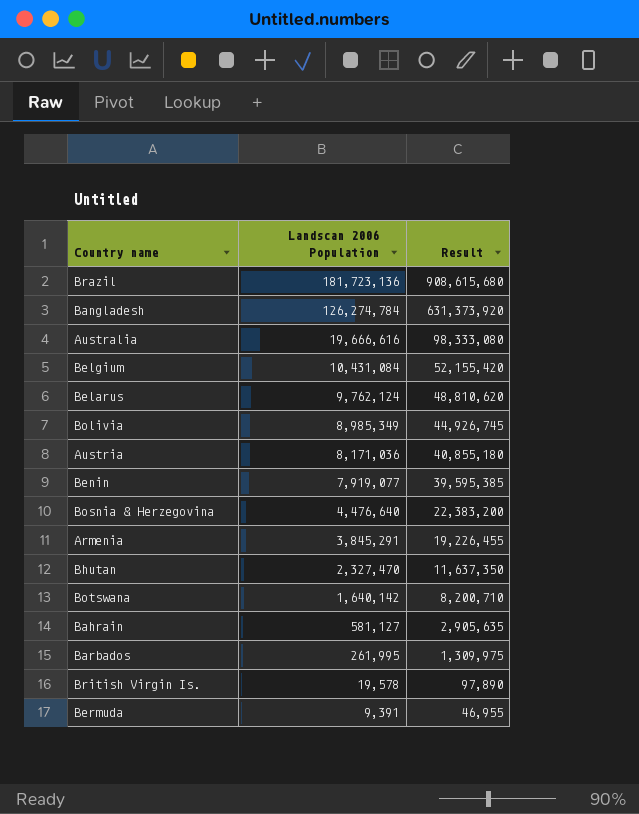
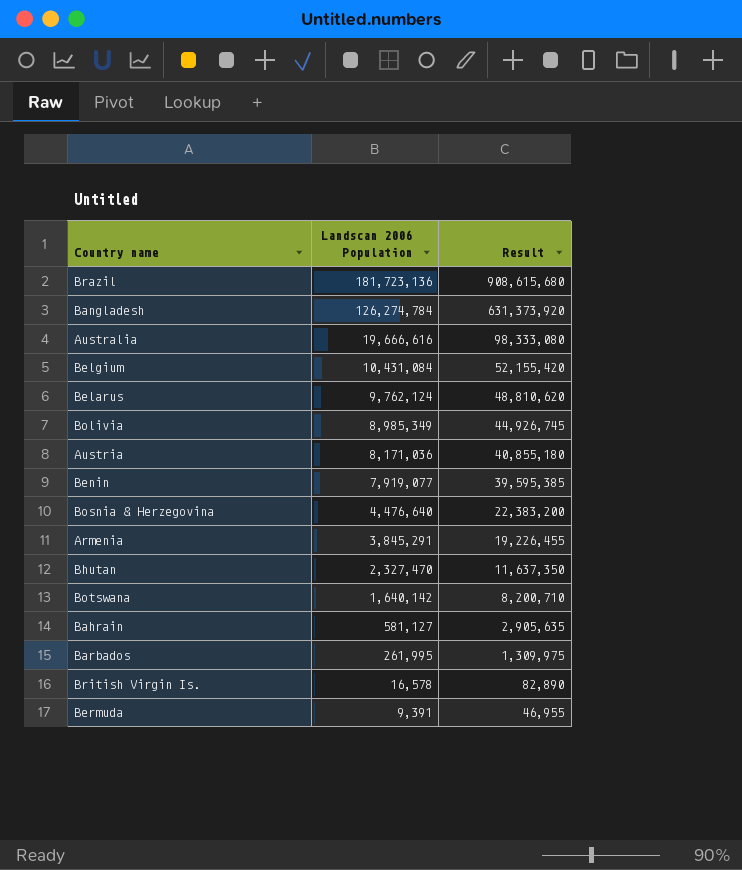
British Virgin Is. | Landscan 2006 Population: 19,578 -> 16,578
British Virgin Is. | Result: 97,890 -> 82,890

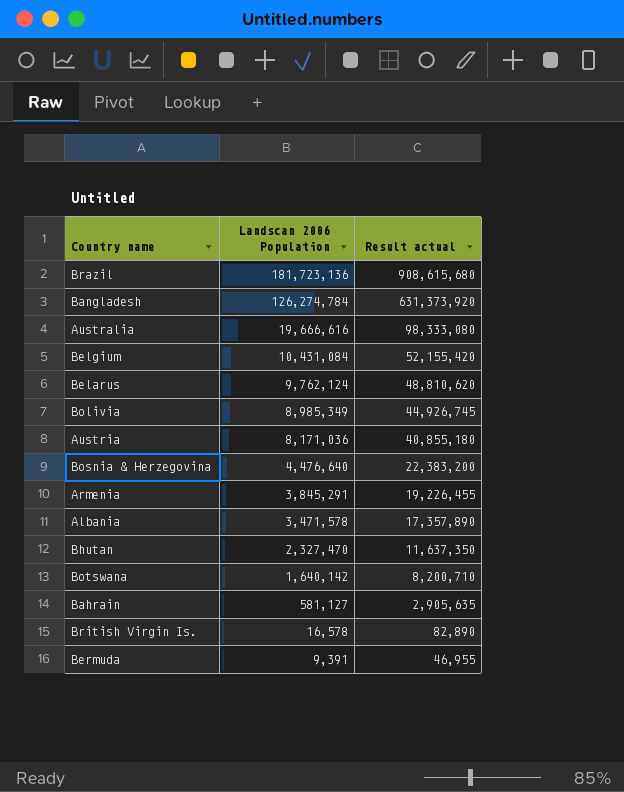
column name: Result -> Result actual
row Benin: 7,919,077 | 39,595,385 -> none
row Barbados: 261,995 | 1,309,975 -> none
row Albania: none -> 3,471,578 | 17,357,890

